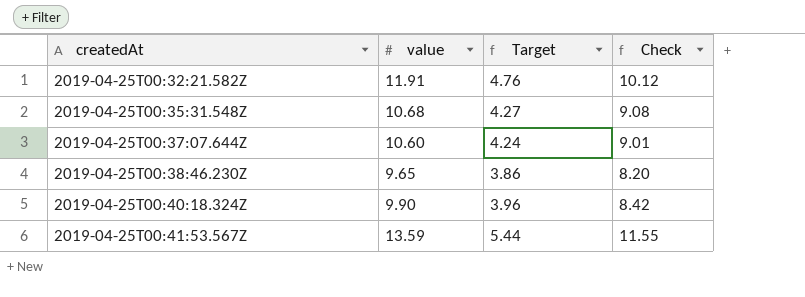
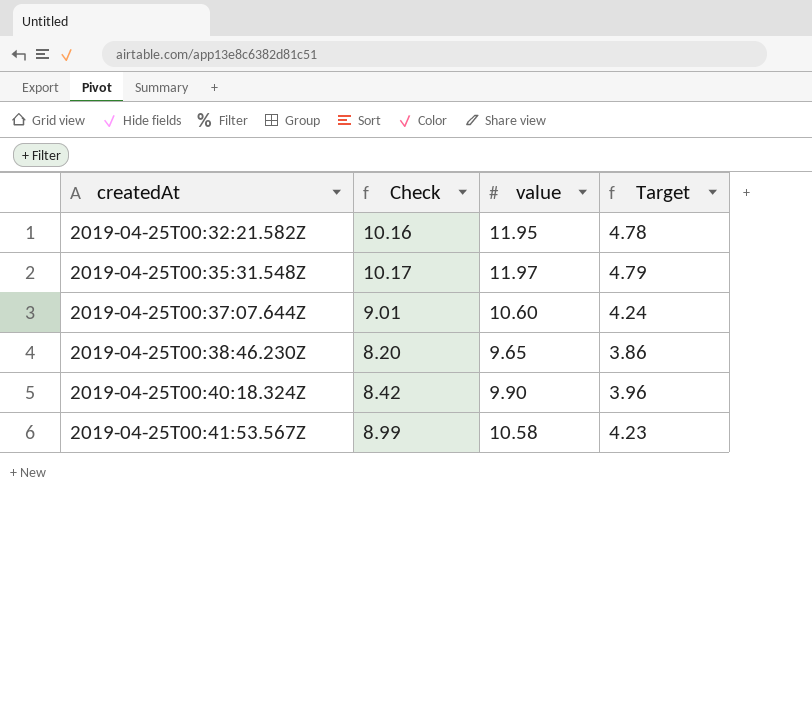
column Check | position: 4 -> 2
2019-04-25T00:32:21.582Z | Check: 10.12 -> 10.16
2019-04-25T00:32:21.582Z | value: 11.91 -> 11.95
2019-04-25T00:32:21.582Z | Target: 4.76 -> 4.78
2019-04-25T00:35:31.548Z | Check: 9.08 -> 10.17
2019-04-25T00:35:31.548Z | value: 10.68 -> 11.97
2019-04-25T00:35:31.548Z | Target: 4.27 -> 4.79
2019-04-25T00:41:53.567Z | Check: 11.55 -> 8.99
2019-04-25T00:41:53.567Z | value: 13.59 -> 10.58
2019-04-25T00:41:53.567Z | Target: 5.44 -> 4.23

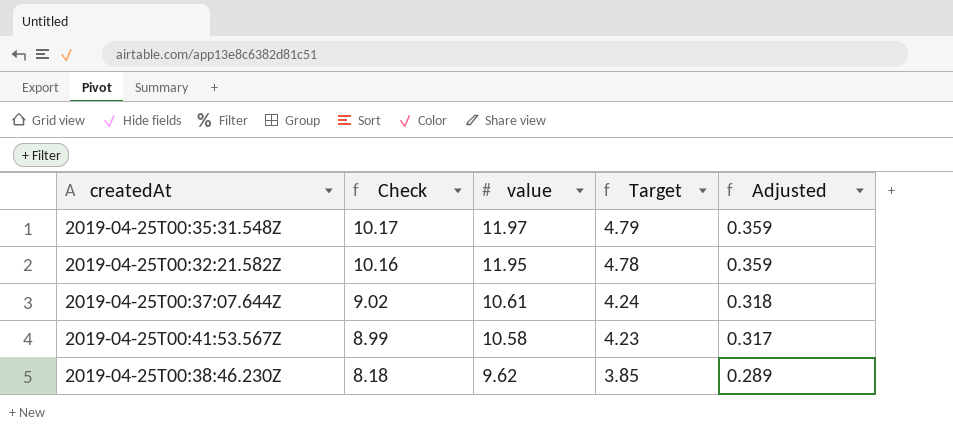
row order: createdAt ascending -> Check descending
column Adjusted | formula: none -> [value] * 0.03
row 2019-04-25T00:40:18.324Z: 8.42 | 9.90 | 3.96 -> none
2019-04-25T00:37:07.644Z | Check: 9.01 -> 9.02
2019-04-25T00:37:07.644Z | value: 10.60 -> 10.61
2019-04-25T00:38:46.230Z | Check: 8.20 -> 8.18
2019-04-25T00:38:46.230Z | value: 9.65 -> 9.62
2019-04-25T00:38:46.230Z | Target: 3.86 -> 3.85

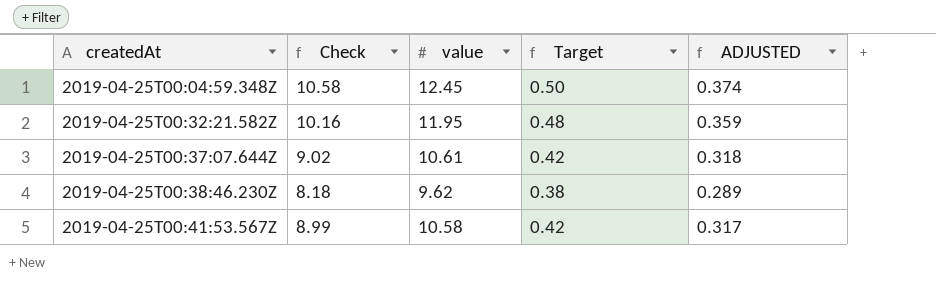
row order: Check descending -> createdAt ascending
column Target | formula: [value] * 0.4 -> [value] * 0.04
column name: Adjusted -> ADJUSTED
row 2019-04-25T00:35:31.548Z: 10.17 | 11.97 | 4.79 | 0.359 -> none
row 2019-04-25T00:04:59.348Z: none -> 10.58 | 12.45 | 0.50 | 0.374

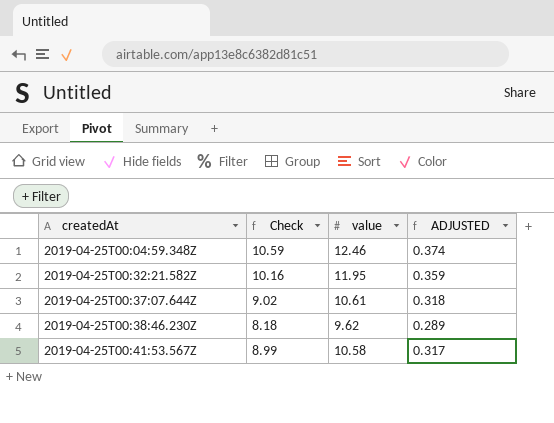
column Target | formula: [value] * 0.04 -> none
2019-04-25T00:04:59.348Z | Check: 10.58 -> 10.59
2019-04-25T00:04:59.348Z | value: 12.45 -> 12.46

